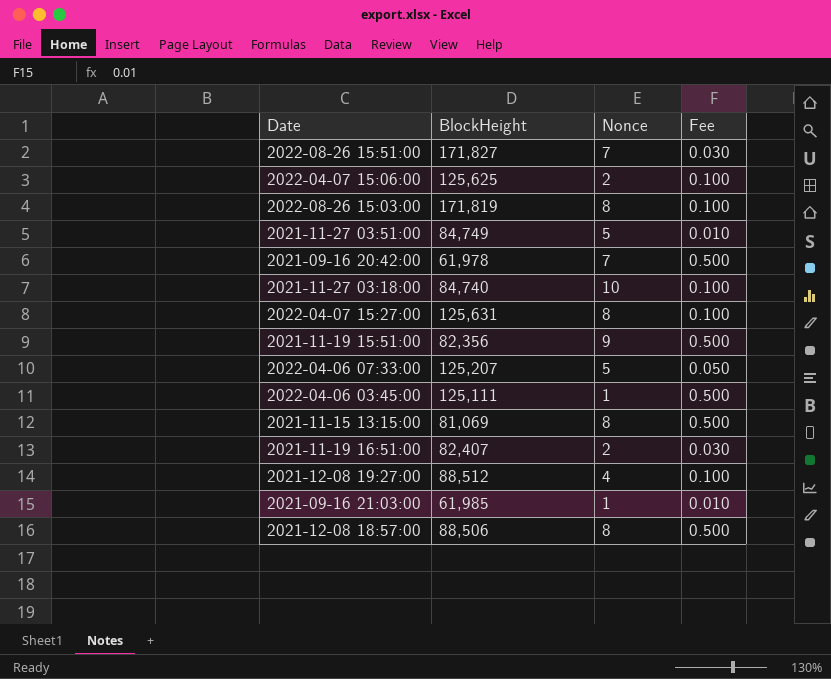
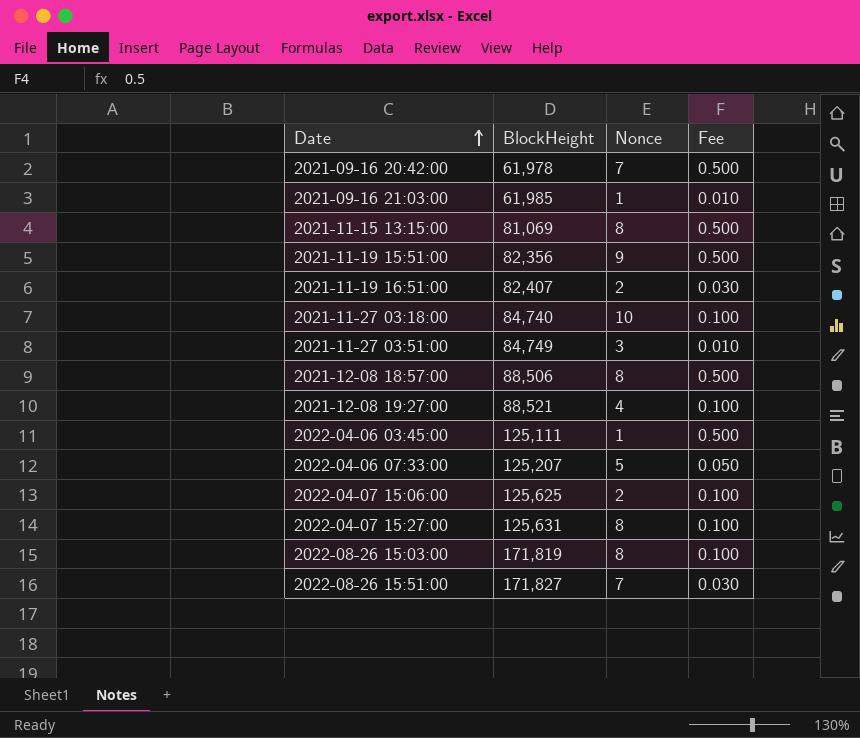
row order: none -> Date ascending
2021-11-27 03:51:00 | Nonce: 5 -> 3
2021-12-08 19:27:00 | BlockHeight: 88,512 -> 88,521

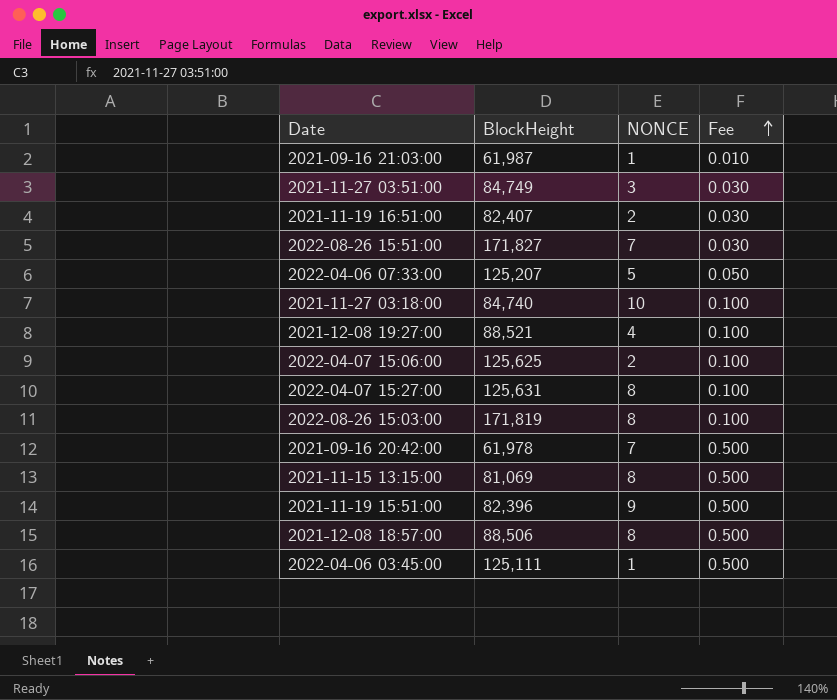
row order: Date ascending -> Fee ascending
column name: Nonce -> NONCE
2021-09-16 21:03:00 | BlockHeight: 61,985 -> 61,987
2021-11-27 03:51:00 | Fee: 0.010 -> 0.030
2021-11-19 15:51:00 | BlockHeight: 82,356 -> 82,396

